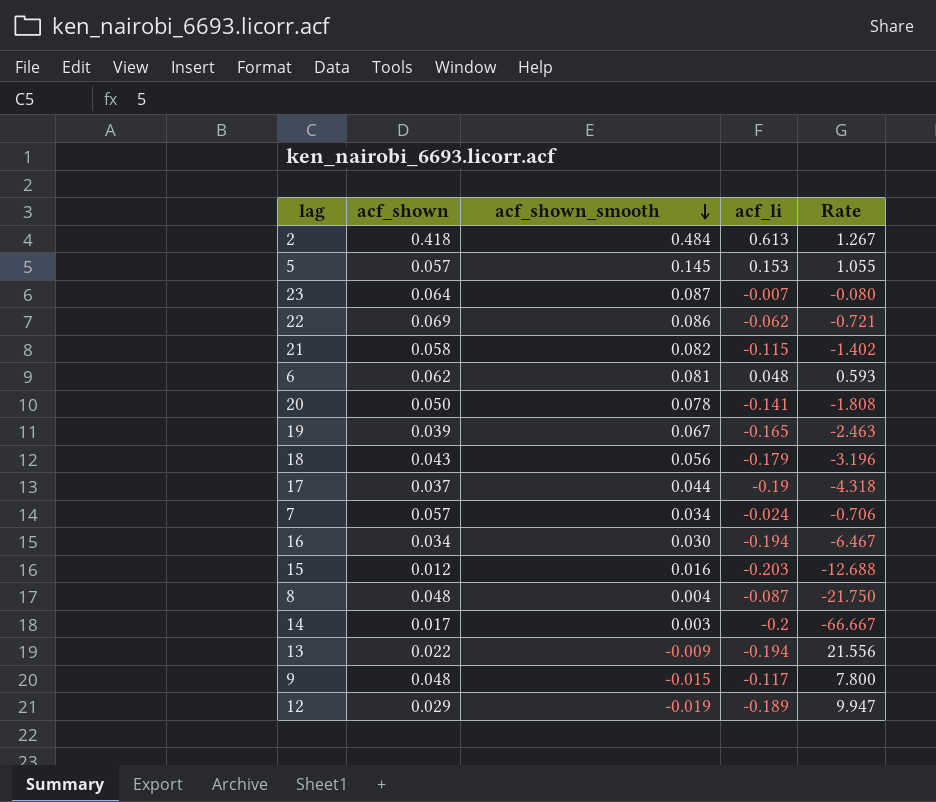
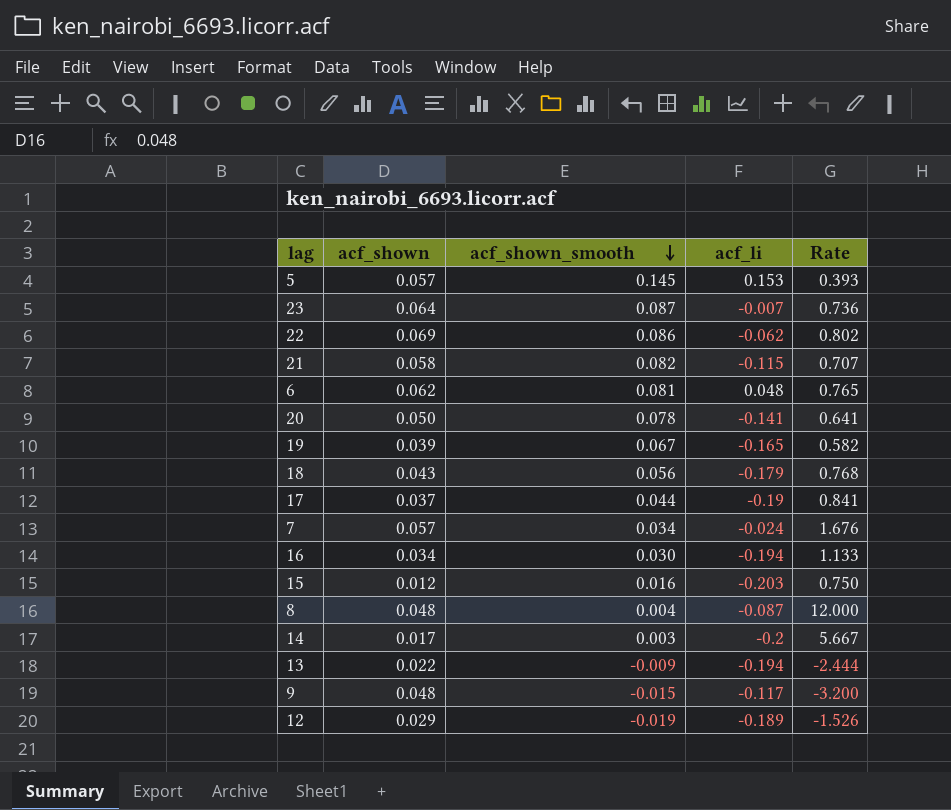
column Rate | formula: [acf_li] / [acf_shown_smooth] -> [acf_shown] / [acf_shown_smooth]
row 2: 0.418 | 0.484 | 0.613 | 1.267 -> none

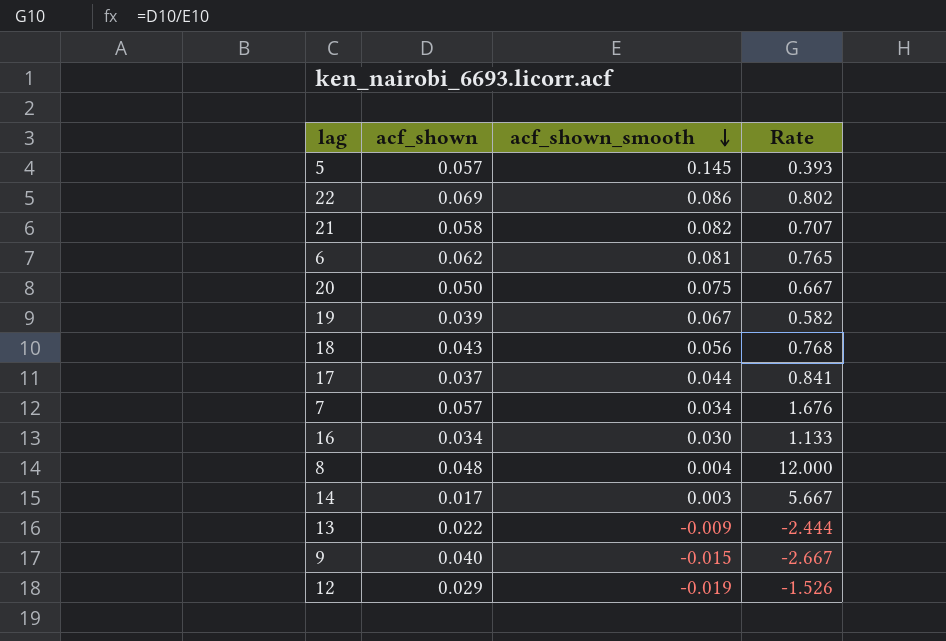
column acf_li | position: 4 -> none
row 23: 0.064 | 0.087 | -0.007 | 0.736 -> none
row 15: 0.012 | 0.016 | -0.203 | 0.750 -> none
20 | acf_shown_smooth: 0.078 -> 0.075
20 | Rate: 0.641 -> 0.667
9 | acf_shown: 0.048 -> 0.040
9 | Rate: -3.200 -> -2.667

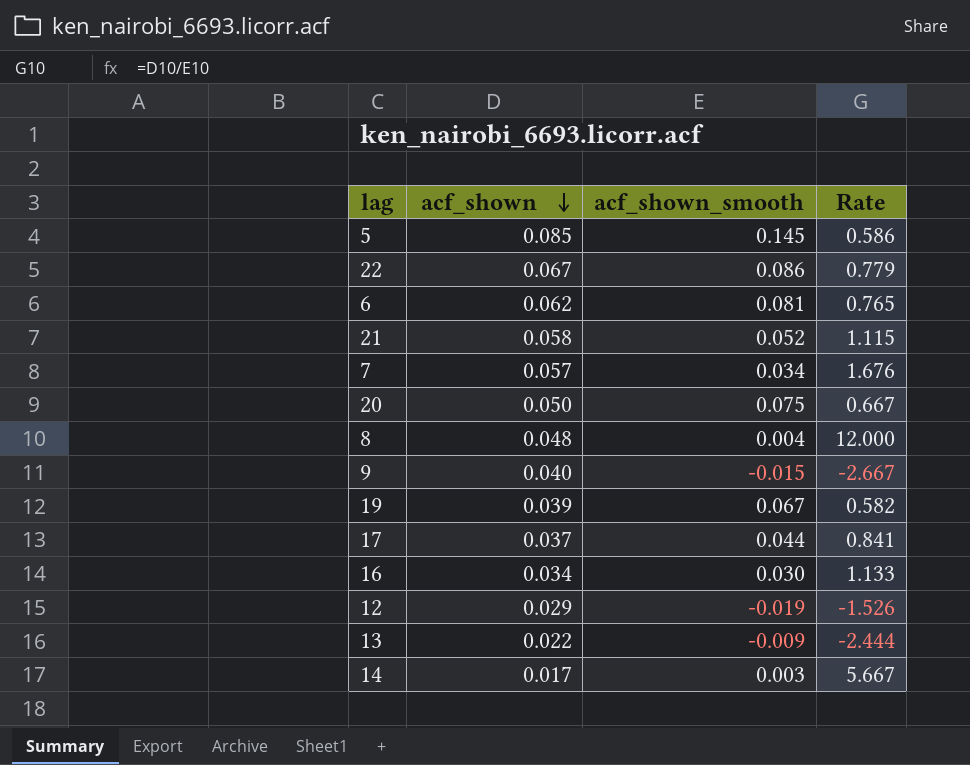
row order: acf_shown_smooth descending -> acf_shown descending
row 18: 0.043 | 0.056 | 0.768 -> none
5 | acf_shown: 0.057 -> 0.085
5 | Rate: 0.393 -> 0.586
22 | acf_shown: 0.069 -> 0.067
22 | Rate: 0.802 -> 0.779
21 | acf_shown_smooth: 0.082 -> 0.052
21 | Rate: 0.707 -> 1.115

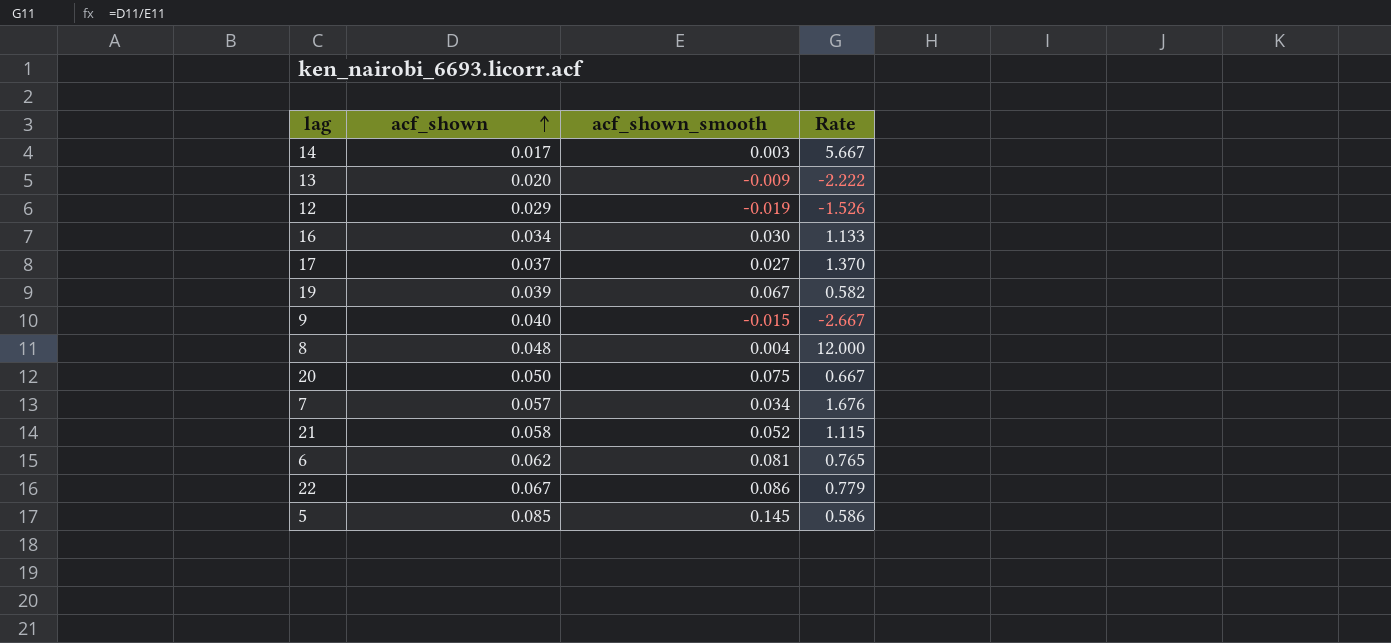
row order: acf_shown descending -> acf_shown ascending
13 | acf_shown: 0.022 -> 0.020
13 | Rate: -2.444 -> -2.222
17 | acf_shown_smooth: 0.044 -> 0.027
17 | Rate: 0.841 -> 1.370

